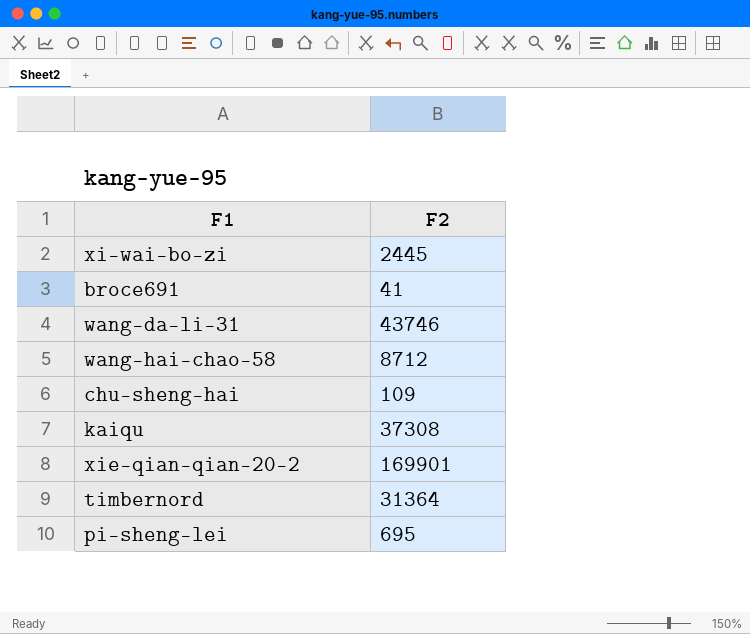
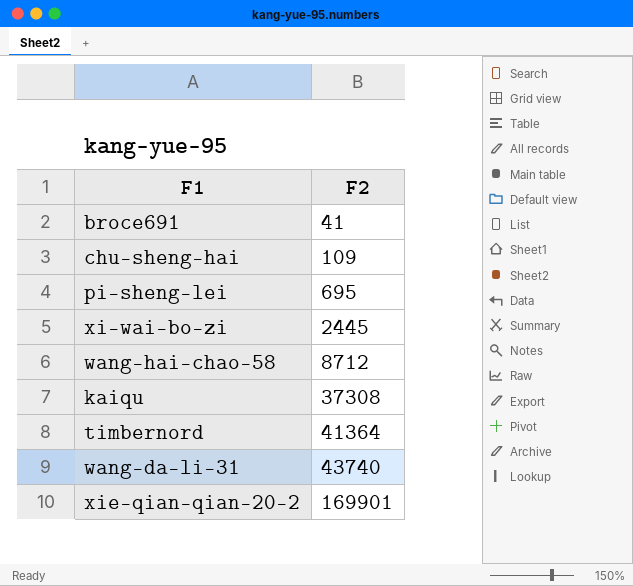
row order: none -> F2 ascending
timbernord | F2: 31364 -> 41364
wang-da-li-31 | F2: 43746 -> 43740

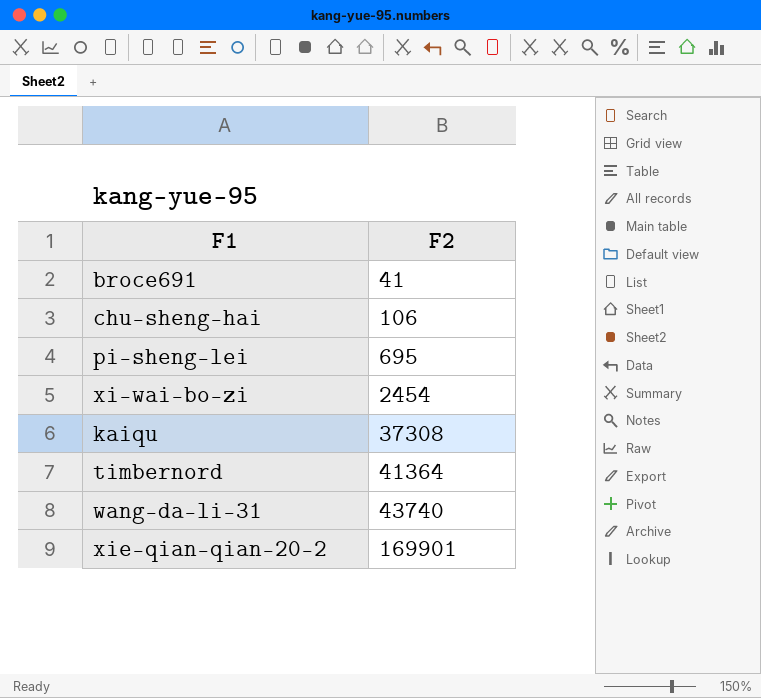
row wang-hai-chao-58: 8712 -> none
chu-sheng-hai | F2: 109 -> 106
xi-wai-bo-zi | F2: 2445 -> 2454

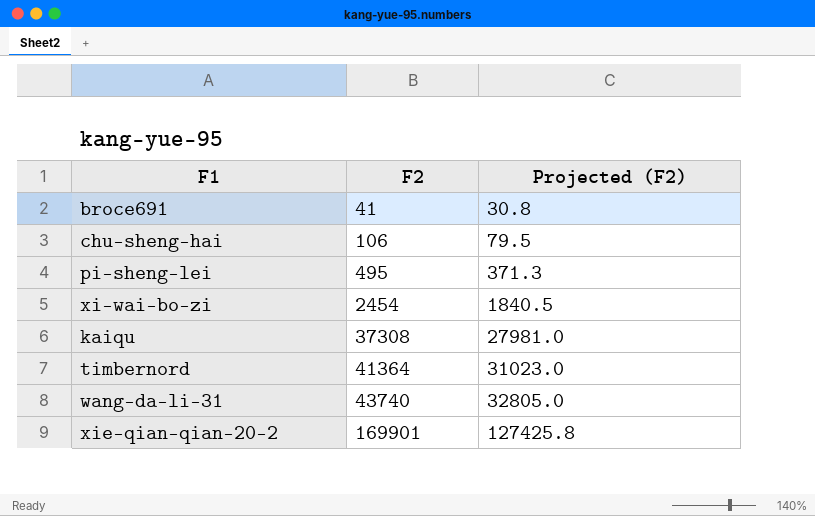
column Projected (F2) | formula: none -> [F2] * 0.75
pi-sheng-lei | F2: 695 -> 495

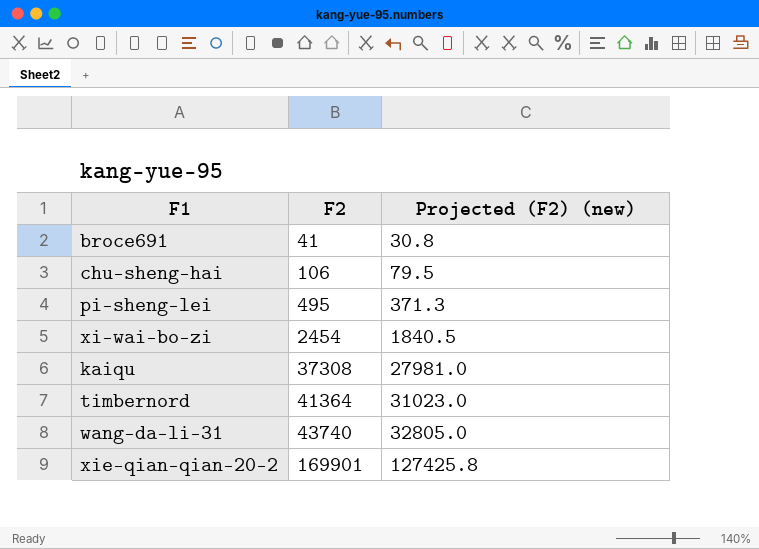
column name: Projected (F2) -> Projected (F2) (new)

